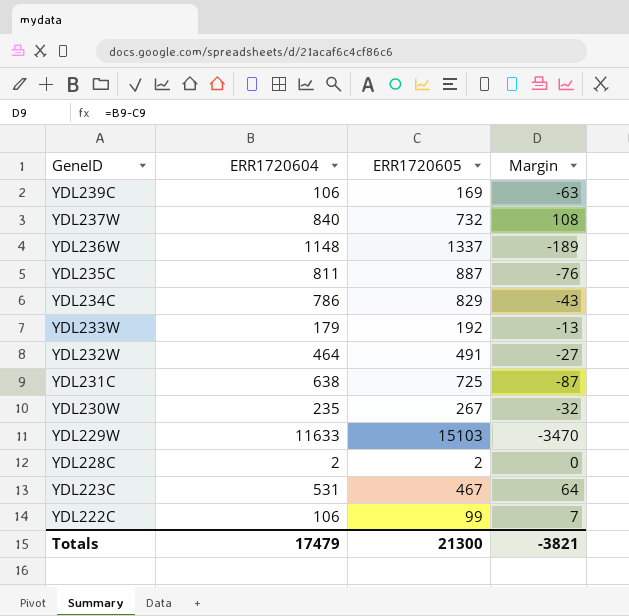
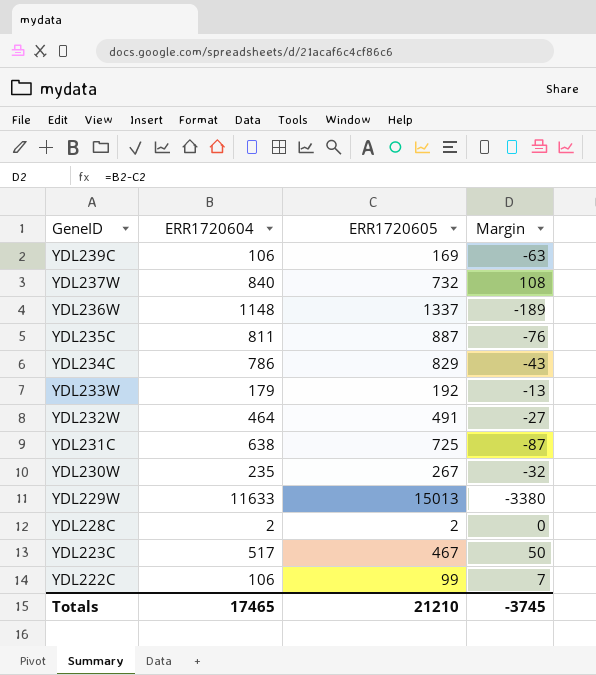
YDL229W | ERR1720605: 15103 -> 15013
YDL229W | Margin: -3470 -> -3380
YDL223C | ERR1720604: 531 -> 517
YDL223C | Margin: 64 -> 50
Totals | ERR1720604: 17479 -> 17465
Totals | ERR1720605: 21300 -> 21210
Totals | Margin: -3821 -> -3745

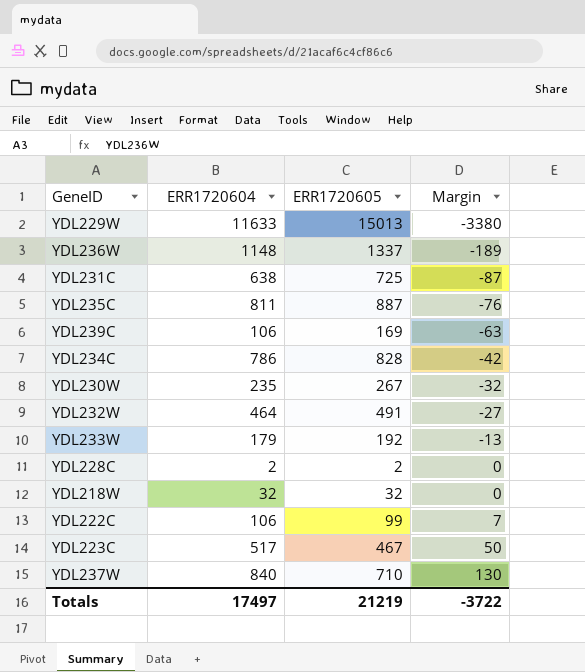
row order: GeneID descending -> Margin ascending
YDL234C | ERR1720605: 829 -> 828
YDL234C | Margin: -43 -> -42
row YDL218W: none -> 32 | 32 | 0
YDL237W | ERR1720605: 732 -> 710
YDL237W | Margin: 108 -> 130
Totals | ERR1720604: 17465 -> 17497
Totals | ERR1720605: 21210 -> 21219
Totals | Margin: -3745 -> -3722

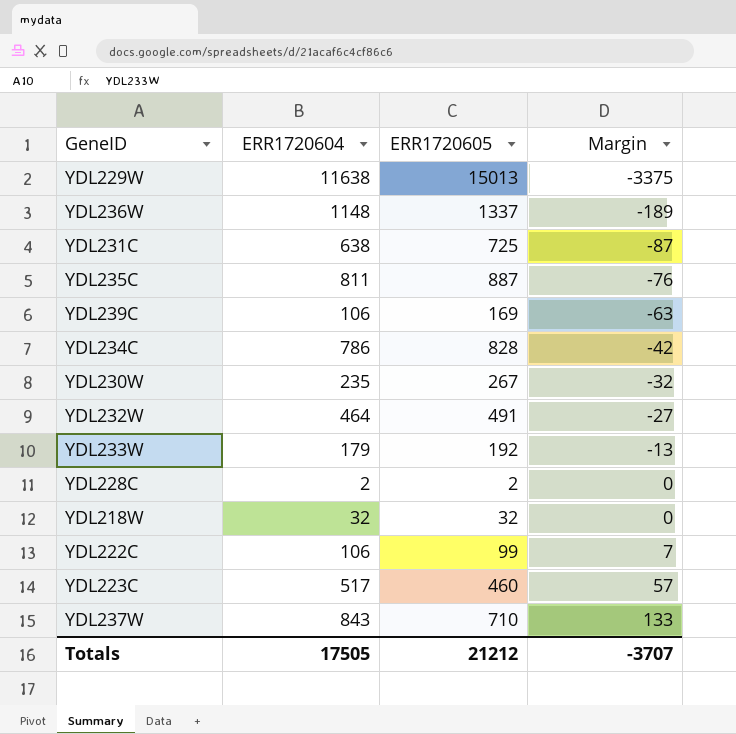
YDL229W | ERR1720604: 11633 -> 11638
YDL229W | Margin: -3380 -> -3375
YDL223C | ERR1720605: 467 -> 460
YDL223C | Margin: 50 -> 57
YDL237W | ERR1720604: 840 -> 843
YDL237W | Margin: 130 -> 133
Totals | ERR1720604: 17497 -> 17505
Totals | ERR1720605: 21219 -> 21212
Totals | Margin: -3722 -> -3707

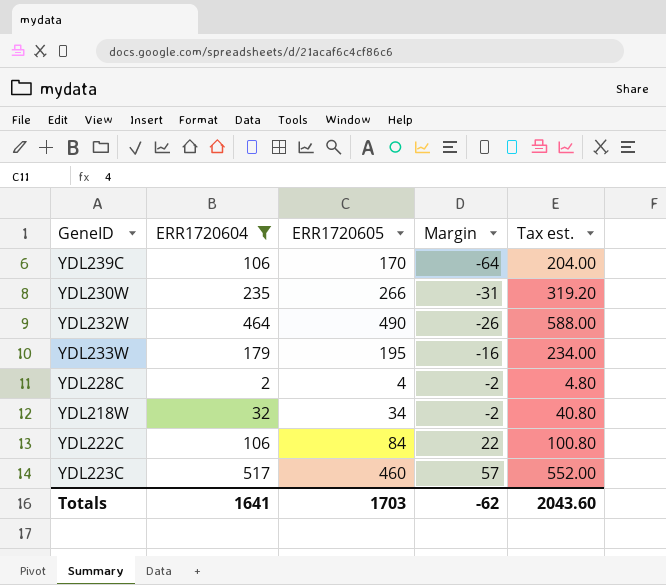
filter: none -> ERR1720604 <= 517
column Tax est. | formula: none -> [ERR1720605] * 1.2
YDL239C | ERR1720605: 169 -> 170
YDL239C | Margin: -63 -> -64
YDL230W | ERR1720605: 267 -> 266
YDL230W | Margin: -32 -> -31
YDL232W | ERR1720605: 491 -> 490
YDL232W | Margin: -27 -> -26
YDL233W | ERR1720605: 192 -> 195
YDL233W | Margin: -13 -> -16
YDL228C | ERR1720605: 2 -> 4
YDL228C | Margin: 0 -> -2
YDL218W | ERR1720605: 32 -> 34
YDL218W | Margin: 0 -> -2
YDL222C | ERR1720605: 99 -> 84
YDL222C | Margin: 7 -> 22
Totals | ERR1720604: 17505 -> 1641
Totals | ERR1720605: 21212 -> 1703
Totals | Margin: -3707 -> -62

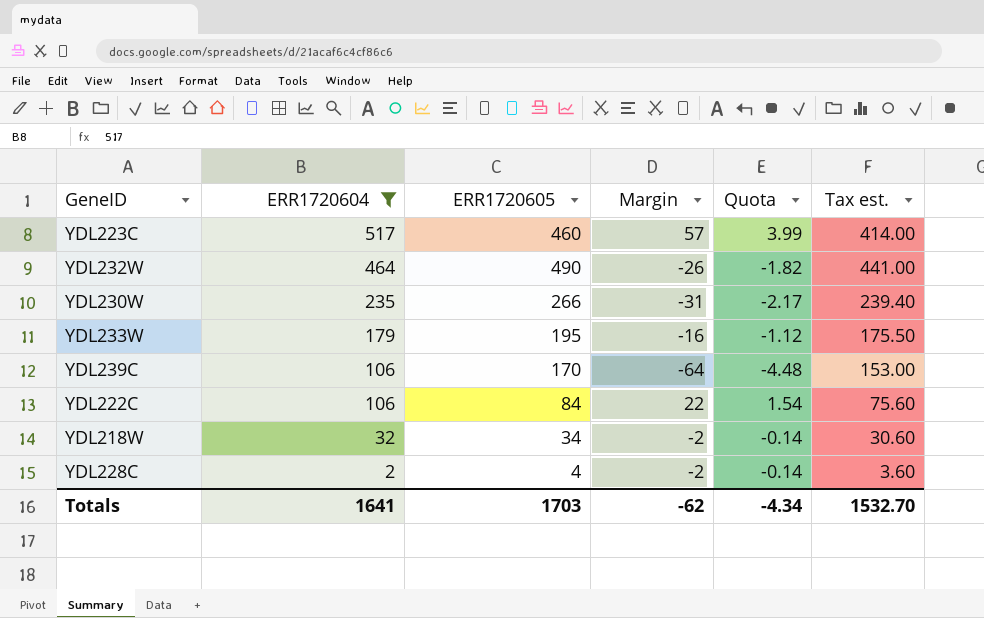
row order: Margin ascending -> ERR1720604 descending
column Quota | formula: none -> [Margin] * 0.07
column Tax est. | formula: [ERR1720605] * 1.2 -> [ERR1720605] * 0.9
Totals | Tax est.: 2043.60 -> 1532.70

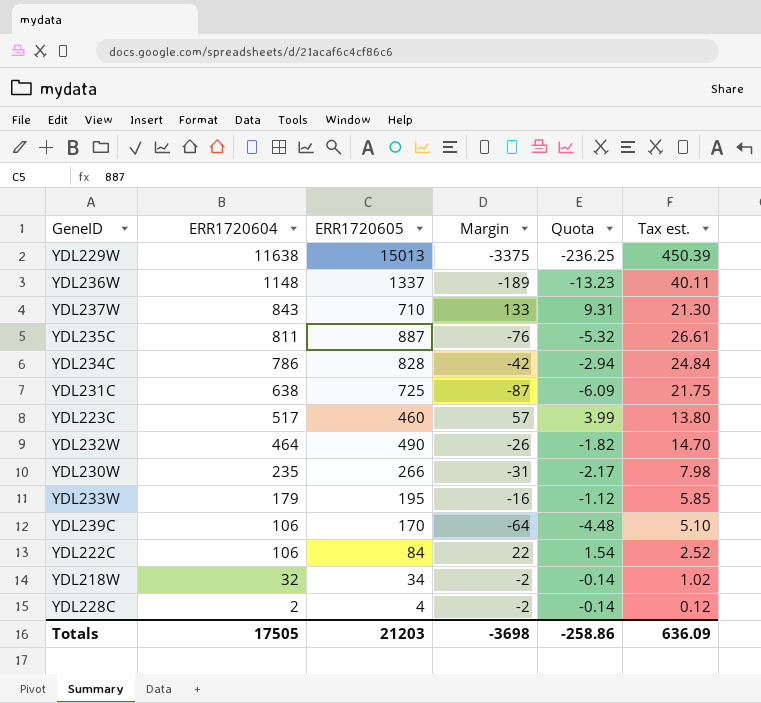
filter: ERR1720604 <= 517 -> none
column Tax est. | formula: [ERR1720605] * 0.9 -> [ERR1720605] * 0.03
Totals | ERR1720604: 1641 -> 17505
Totals | ERR1720605: 1703 -> 21203
Totals | Margin: -62 -> -3698
Totals | Quota: -4.34 -> -258.86
Totals | Tax est.: 1532.70 -> 636.09

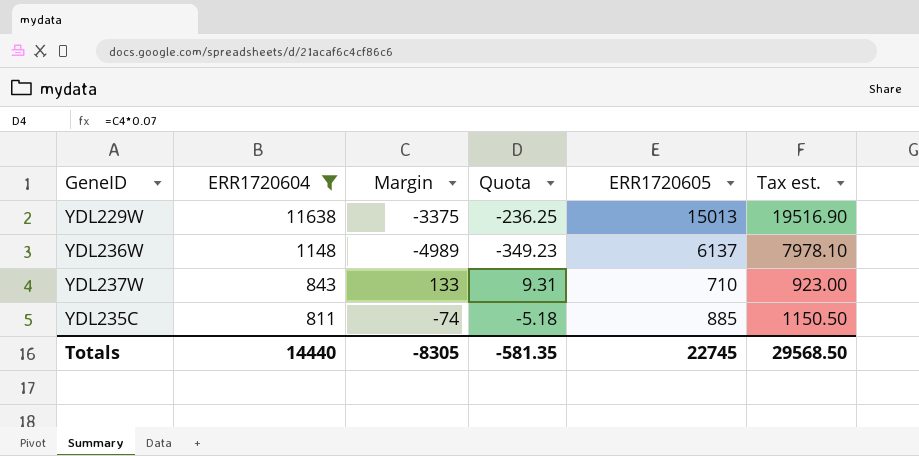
filter: none -> ERR1720604 >= 811
column ERR1720605 | position: 3 -> 5
column Tax est. | formula: [ERR1720605] * 0.03 -> [ERR1720605] * 1.3
YDL236W | Margin: -189 -> -4989
YDL236W | Quota: -13.23 -> -349.23
YDL236W | ERR1720605: 1337 -> 6137
YDL235C | Margin: -76 -> -74
YDL235C | Quota: -5.32 -> -5.18
YDL235C | ERR1720605: 887 -> 885
Totals | ERR1720604: 17505 -> 14440
Totals | Margin: -3698 -> -8305
Totals | Quota: -258.86 -> -581.35
Totals | ERR1720605: 21203 -> 22745
Totals | Tax est.: 636.09 -> 29568.50

